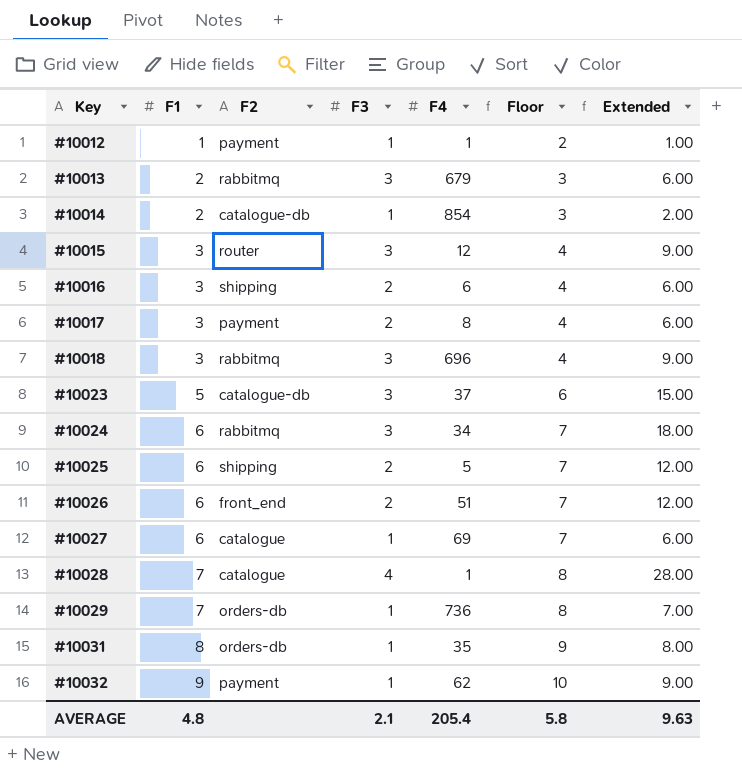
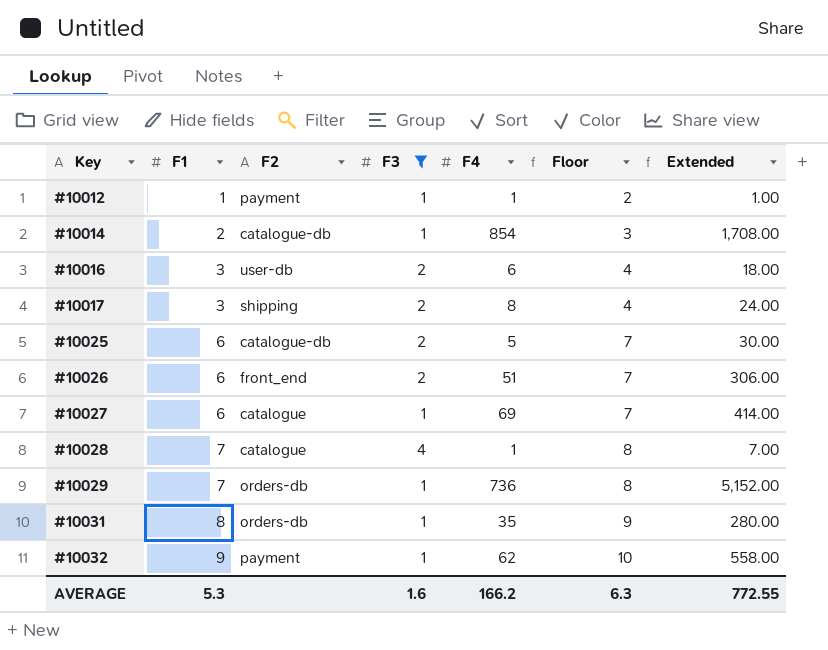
filter: none -> F3 != 3
column Extended | formula: [F1] * [F3] -> [F1] * [F4]
#10016 | F2: shipping -> user-db
#10017 | F2: payment -> shipping
#10025 | F2: shipping -> catalogue-db
AVERAGE | F1: 4.8 -> 5.3
AVERAGE | F3: 2.1 -> 1.6
AVERAGE | F4: 205.4 -> 166.2
AVERAGE | Floor: 5.8 -> 6.3
AVERAGE | Extended: 9.63 -> 772.55

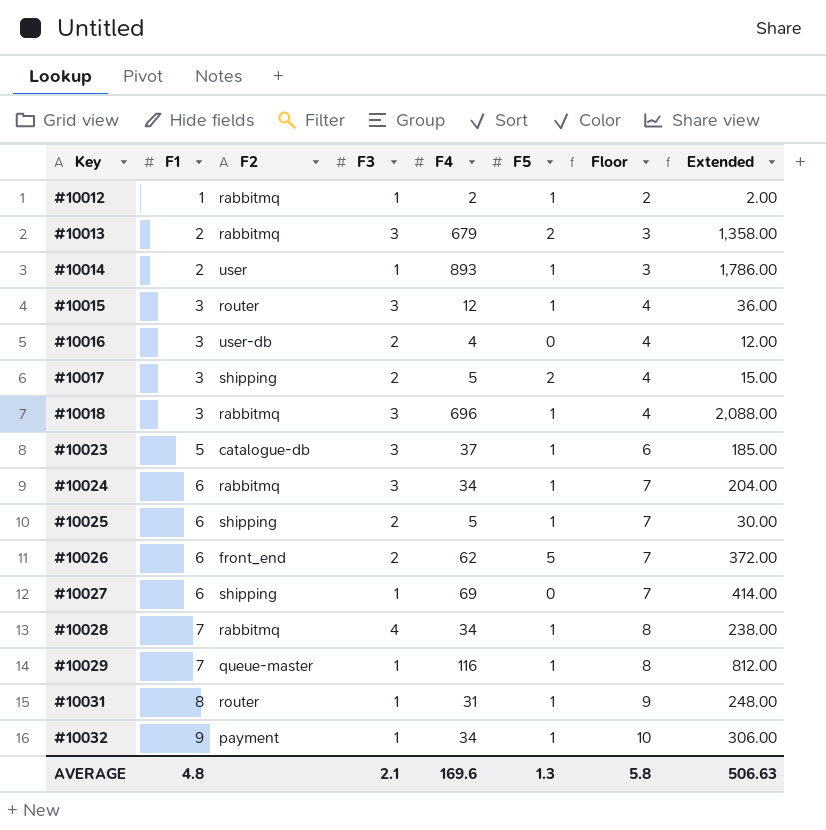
filter: F3 != 3 -> none
column F5 | position: none -> 6
#10012 | F2: payment -> rabbitmq
#10012 | F4: 1 -> 2
#10012 | Extended: 1.00 -> 2.00
#10014 | F2: catalogue-db -> user
#10014 | F4: 854 -> 893
#10014 | Extended: 1,708.00 -> 1,786.00
#10016 | F4: 6 -> 4
#10016 | Extended: 18.00 -> 12.00
#10017 | F4: 8 -> 5
#10017 | Extended: 24.00 -> 15.00
#10025 | F2: catalogue-db -> shipping
#10026 | F4: 51 -> 62
#10026 | Extended: 306.00 -> 372.00
#10027 | F2: catalogue -> shipping
#10028 | F2: catalogue -> rabbitmq
#10028 | F4: 1 -> 34
#10028 | Extended: 7.00 -> 238.00
#10029 | F2: orders-db -> queue-master
#10029 | F4: 736 -> 116
#10029 | Extended: 5,152.00 -> 812.00
#10031 | F2: orders-db -> router
#10031 | F4: 35 -> 31
#10031 | Extended: 280.00 -> 248.00
#10032 | F4: 62 -> 34
#10032 | Extended: 558.00 -> 306.00
AVERAGE | F1: 5.3 -> 4.8
AVERAGE | F3: 1.6 -> 2.1
AVERAGE | F4: 166.2 -> 169.6
AVERAGE | Floor: 6.3 -> 5.8
AVERAGE | Extended: 772.55 -> 506.63

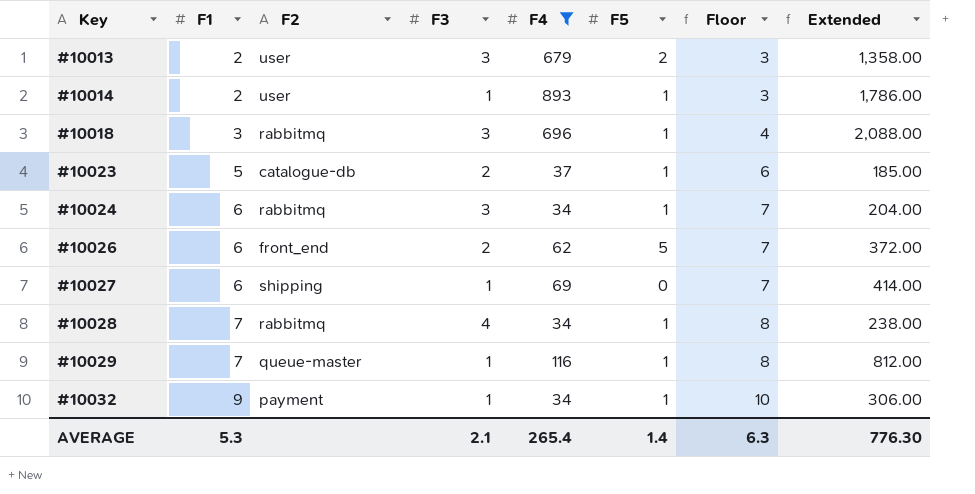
filter: none -> F4 >= 34
#10013 | F2: rabbitmq -> user
#10023 | F3: 3 -> 2
AVERAGE | F1: 4.8 -> 5.3
AVERAGE | F4: 169.6 -> 265.4
AVERAGE | F5: 1.3 -> 1.4
AVERAGE | Floor: 5.8 -> 6.3
AVERAGE | Extended: 506.63 -> 776.30

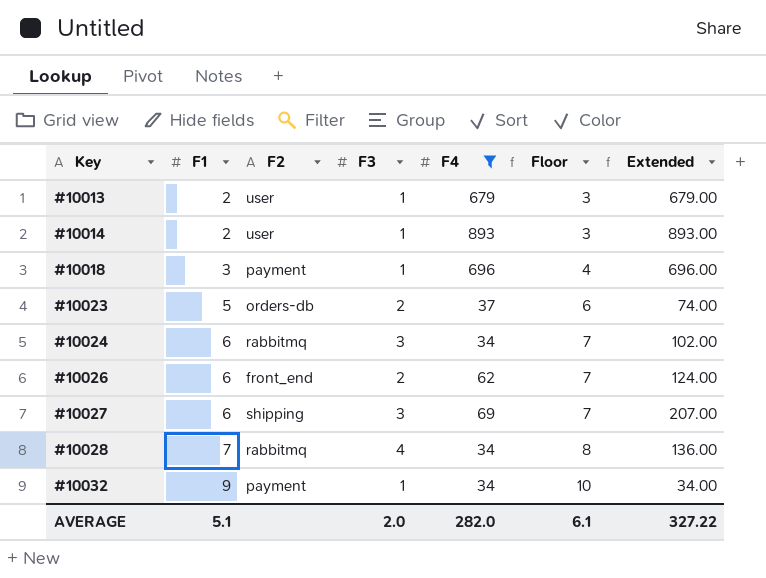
column F5 | position: 6 -> none
column Extended | formula: [F1] * [F4] -> [F3] * [F4]
row #10029: 7 | queue-master | 1 | 116 | 1 | 8 | 812.00 -> none
#10013 | F3: 3 -> 1
#10018 | F2: rabbitmq -> payment
#10018 | F3: 3 -> 1
#10023 | F2: catalogue-db -> orders-db
#10027 | F3: 1 -> 3
AVERAGE | F1: 5.3 -> 5.1
AVERAGE | F3: 2.1 -> 2.0
AVERAGE | F4: 265.4 -> 282.0
AVERAGE | Floor: 6.3 -> 6.1
AVERAGE | Extended: 776.30 -> 327.22

